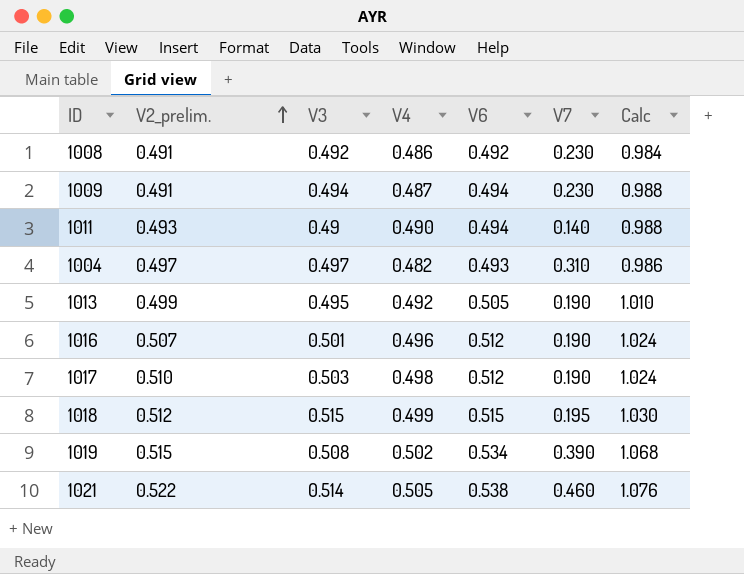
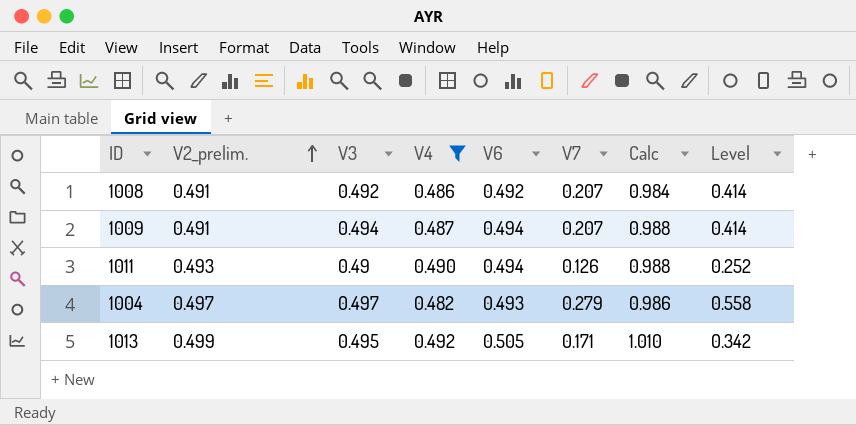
filter: none -> V4 <= 0.492
column Level | formula: none -> [V7] * 2
1008 | V7: 0.230 -> 0.207
1009 | V7: 0.230 -> 0.207
1011 | V7: 0.140 -> 0.126
1004 | V7: 0.310 -> 0.279
1013 | V7: 0.190 -> 0.171

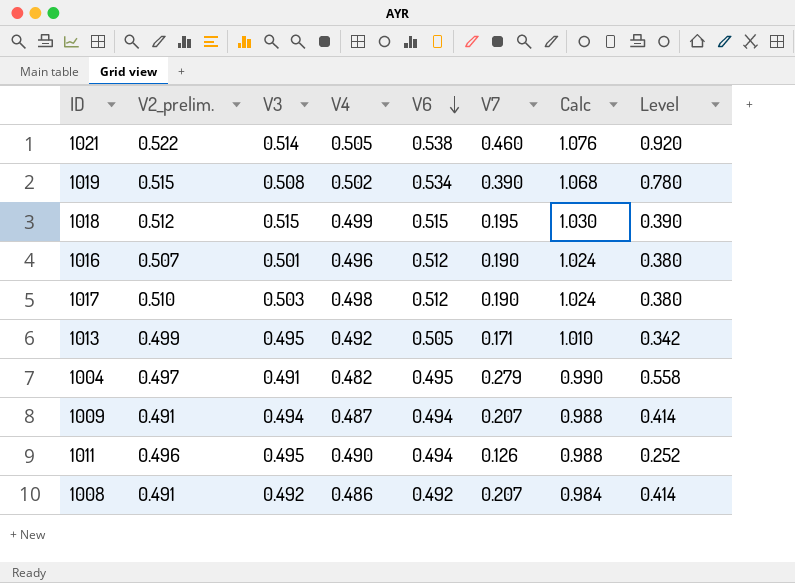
filter: V4 <= 0.492 -> none
row order: V2_prelim. ascending -> V6 descending
1004 | V3: 0.497 -> 0.491
1004 | V6: 0.493 -> 0.495
1004 | Calc: 0.986 -> 0.990
1011 | V2_prelim.: 0.493 -> 0.496
1011 | V3: 0.49 -> 0.495

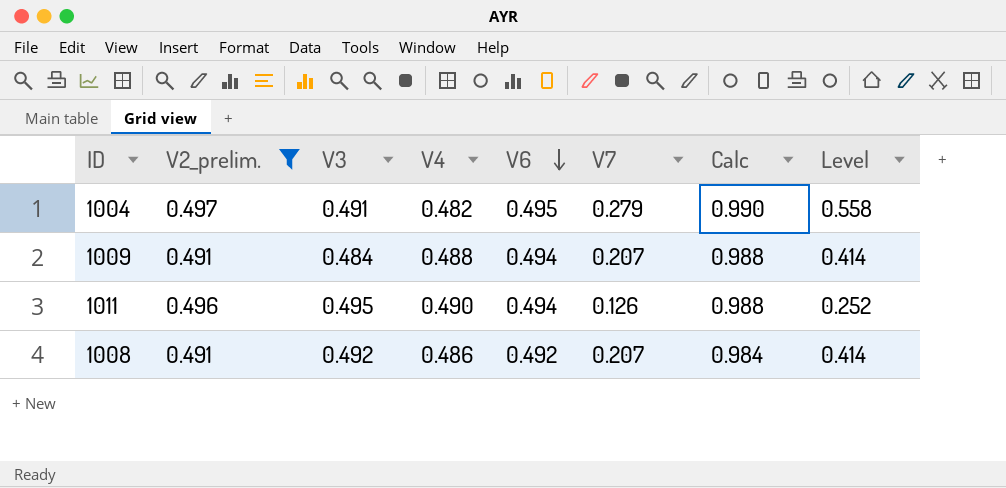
filter: none -> V2_prelim. <= 0.497
1009 | V3: 0.494 -> 0.484
1009 | V4: 0.487 -> 0.488

